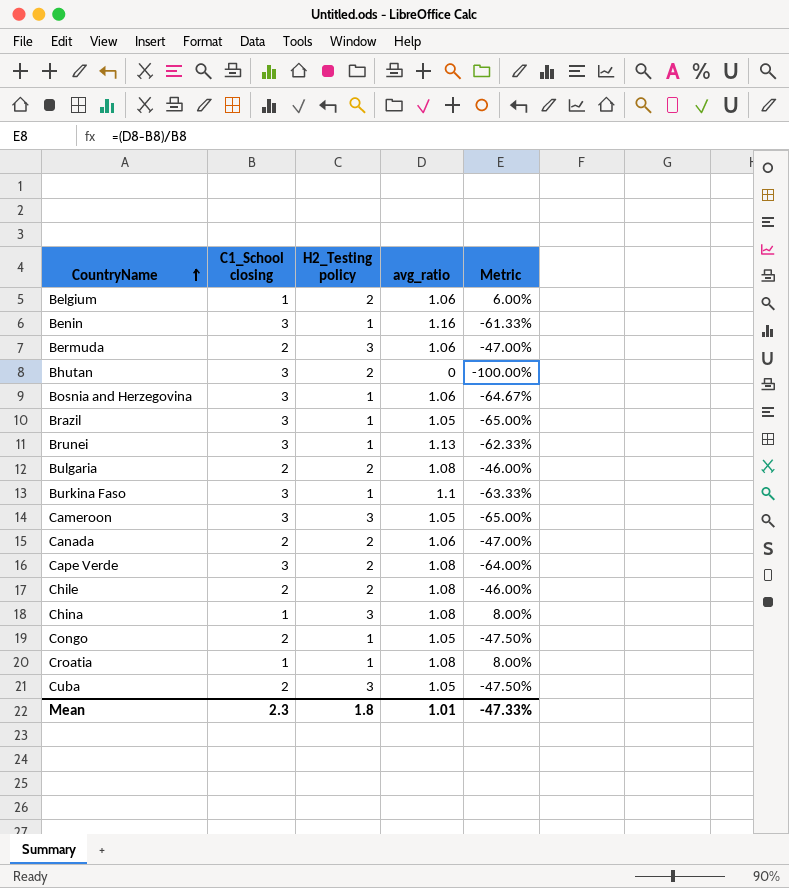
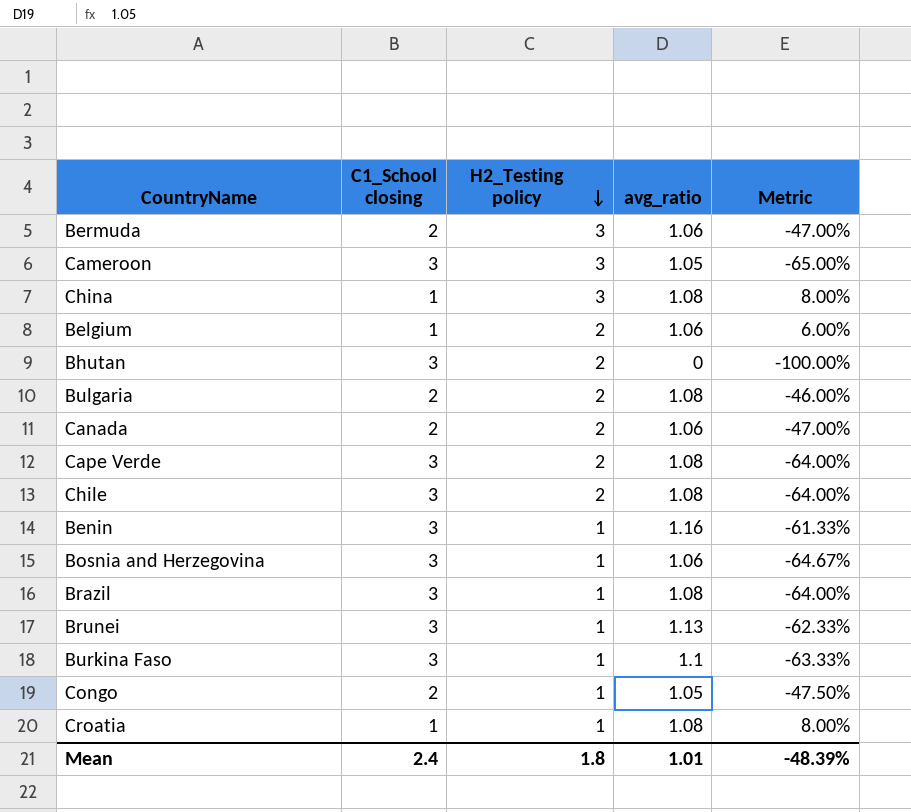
row order: CountryName ascending -> H2_Testing policy descending
row Cuba: 2 | 3 | 1.05 | -47.50% -> none
Chile | C1_School closing: 2 -> 3
Chile | Metric: -46.00% -> -64.00%
Brazil | avg_ratio: 1.05 -> 1.08
Brazil | Metric: -65.00% -> -64.00%
Mean | C1_School closing: 2.3 -> 2.4
Mean | Metric: -47.33% -> -48.39%

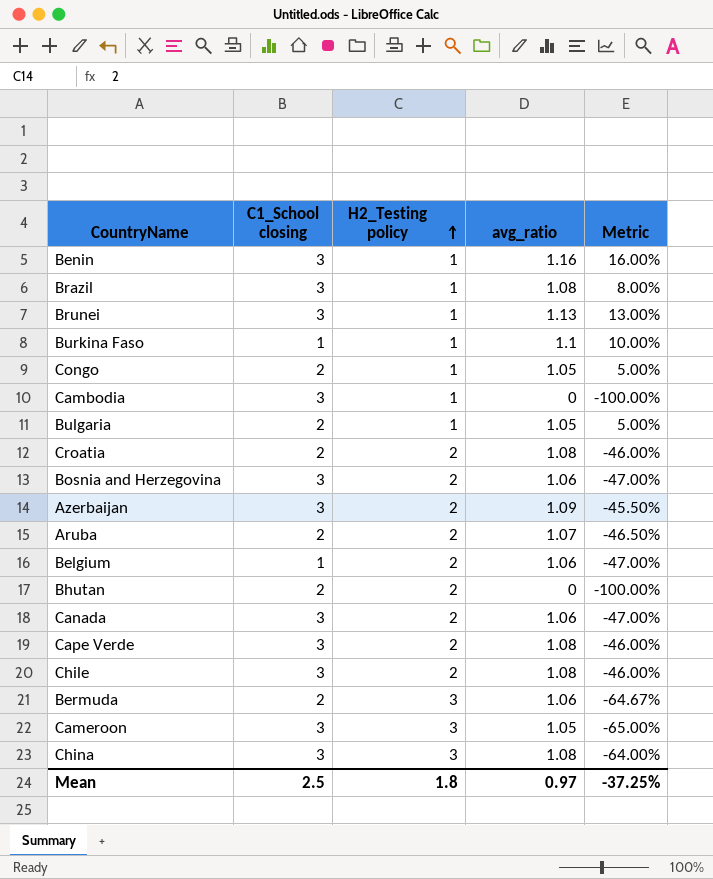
row order: H2_Testing policy descending -> H2_Testing policy ascending
column Metric | formula: ([avg_ratio] - [C1_School closing]) / [C1_School closing] -> ([avg_ratio] - [H2_Testing policy]) / [H2_Testing policy]
Burkina Faso | C1_School closing: 3 -> 1
row Cambodia: none -> 3 | 1 | 0 | -100.00%
Bulgaria | H2_Testing policy: 2 -> 1
Bulgaria | avg_ratio: 1.08 -> 1.05
Croatia | C1_School closing: 1 -> 2
Croatia | H2_Testing policy: 1 -> 2
Bosnia and Herzegovina | H2_Testing policy: 1 -> 2
row Azerbaijan: none -> 3 | 2 | 1.09 | -45.50%
row Aruba: none -> 2 | 2 | 1.07 | -46.50%
Bhutan | C1_School closing: 3 -> 2
Canada | C1_School closing: 2 -> 3
China | C1_School closing: 1 -> 3
Mean | C1_School closing: 2.4 -> 2.5
Mean | avg_ratio: 1.01 -> 0.97
Mean | Metric: -48.39% -> -37.25%

